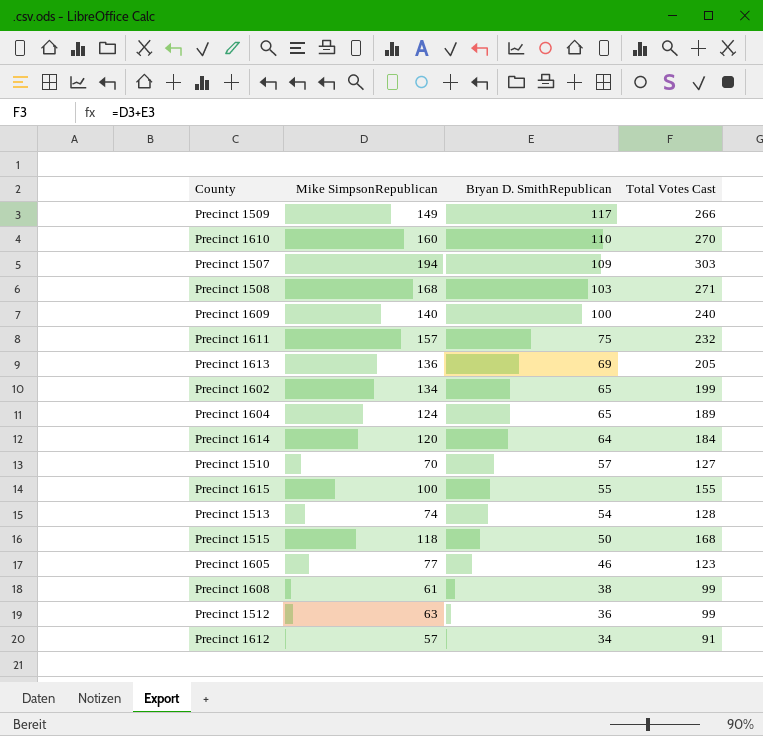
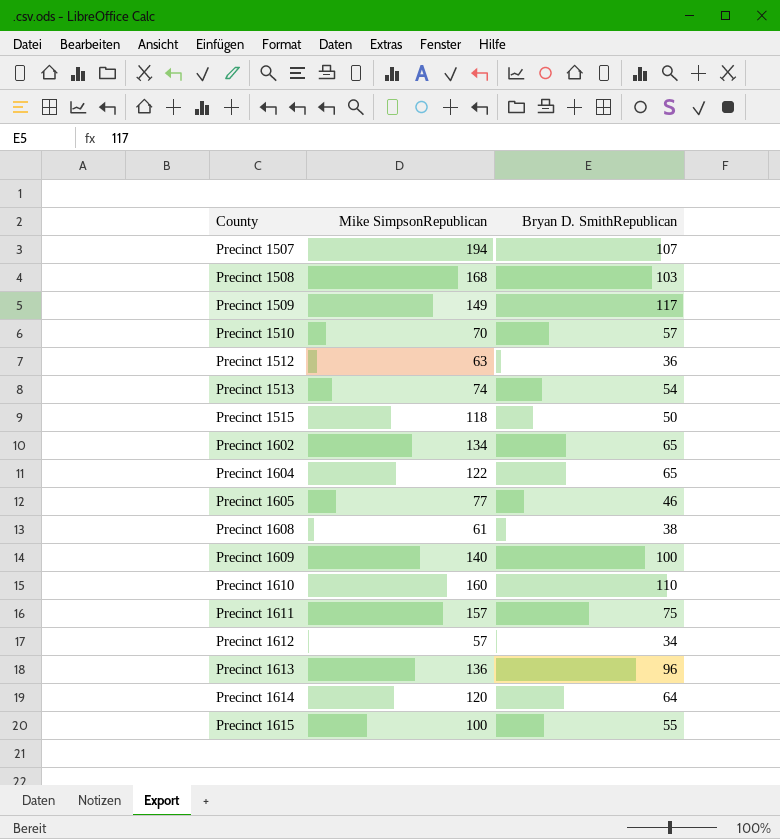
row order: Bryan D. SmithRepublican descending -> County ascending
column Total Votes Cast | formula: [Mike SimpsonRepublican] + [Bryan D. SmithRepublican] -> none
Precinct 1507 | Bryan D. SmithRepublican: 109 -> 107
Precinct 1604 | Mike SimpsonRepublican: 124 -> 122
Precinct 1613 | Bryan D. SmithRepublican: 69 -> 96

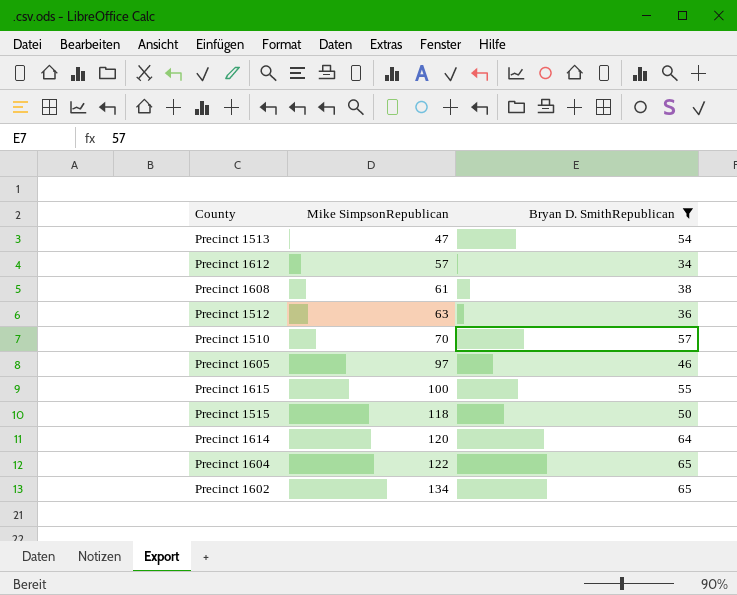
filter: none -> Bryan D. SmithRepublican <= 65
row order: County ascending -> Mike SimpsonRepublican ascending
Precinct 1513 | Mike SimpsonRepublican: 74 -> 47
Precinct 1605 | Mike SimpsonRepublican: 77 -> 97

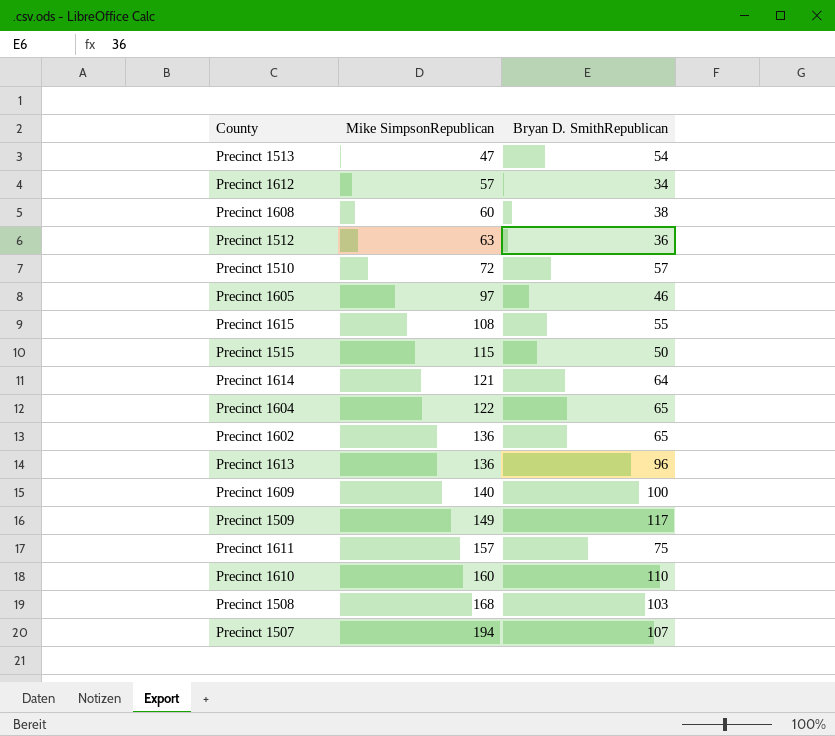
filter: Bryan D. SmithRepublican <= 65 -> none
Precinct 1608 | Mike SimpsonRepublican: 61 -> 60
Precinct 1510 | Mike SimpsonRepublican: 70 -> 72
Precinct 1615 | Mike SimpsonRepublican: 100 -> 108
Precinct 1515 | Mike SimpsonRepublican: 118 -> 115
Precinct 1614 | Mike SimpsonRepublican: 120 -> 121
Precinct 1602 | Mike SimpsonRepublican: 134 -> 136

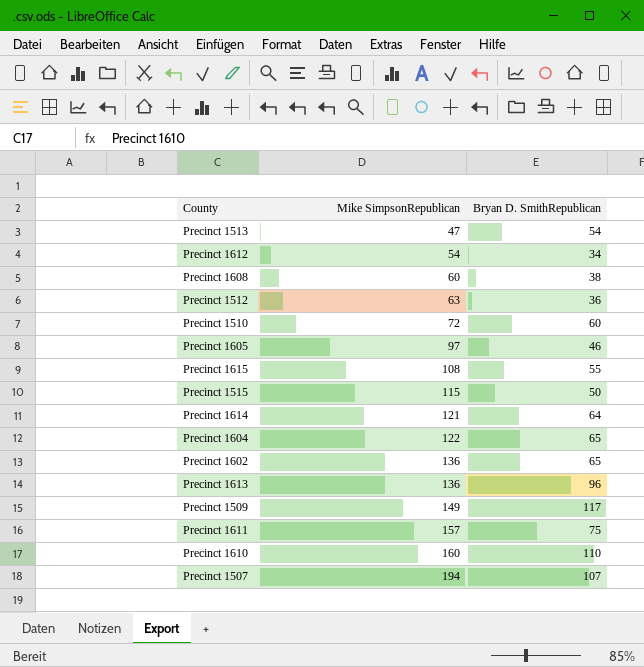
row Precinct 1609: 140 | 100 -> none
row Precinct 1508: 168 | 103 -> none
Precinct 1612 | Mike SimpsonRepublican: 57 -> 54
Precinct 1510 | Bryan D. SmithRepublican: 57 -> 60

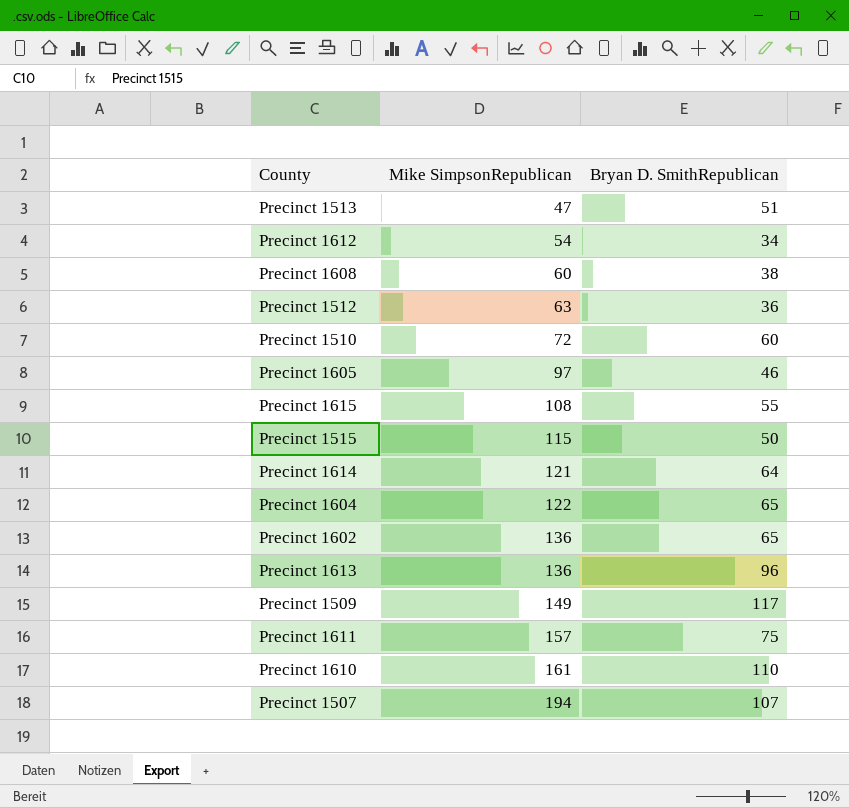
Precinct 1513 | Bryan D. SmithRepublican: 54 -> 51
Precinct 1610 | Mike SimpsonRepublican: 160 -> 161

